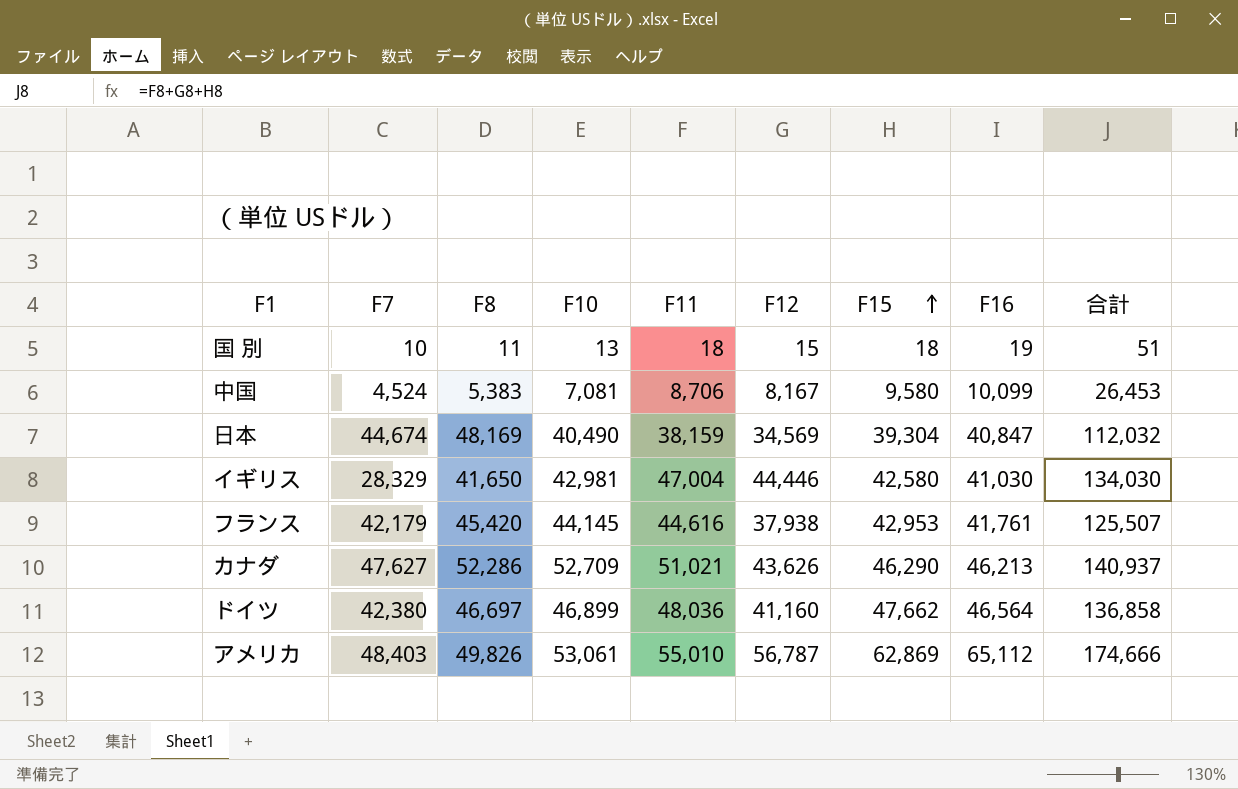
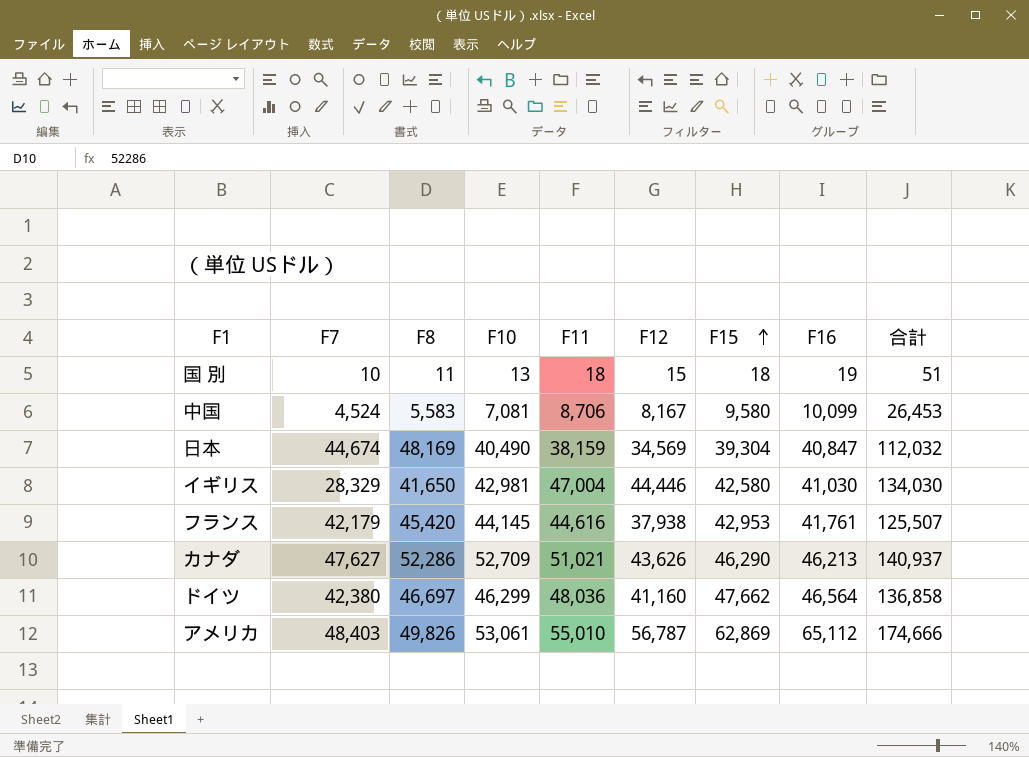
中国 | F8: 5,383 -> 5,583
ドイツ | F10: 46,899 -> 46,299

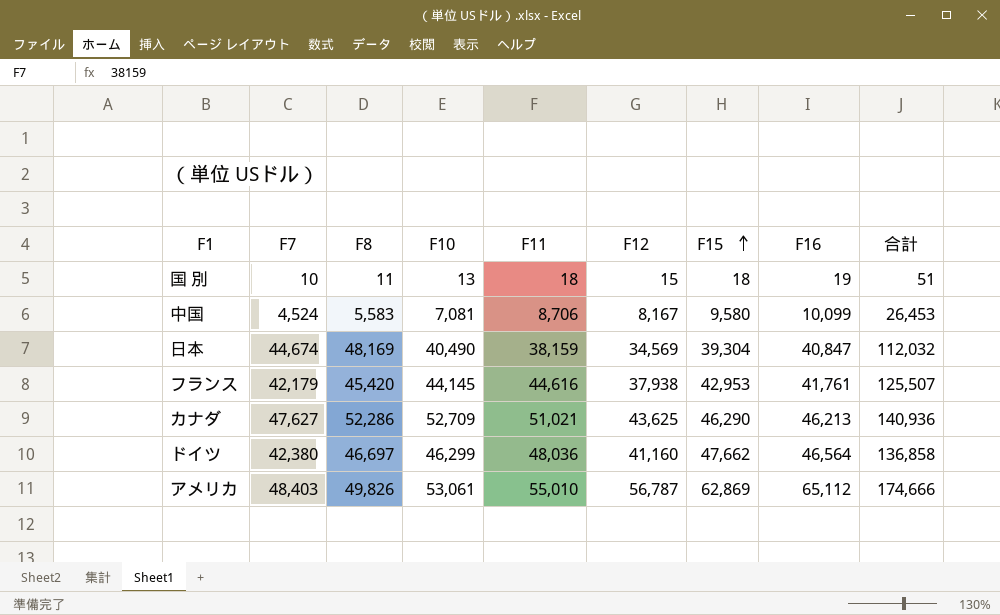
row イギリス: 28,329 | 41,650 | 42,981 | 47,004 | 44,446 | 42,580 | 41,030 | 134,030 -> none
カナダ | F12: 43,626 -> 43,625
カナダ | 合計: 140,937 -> 140,936

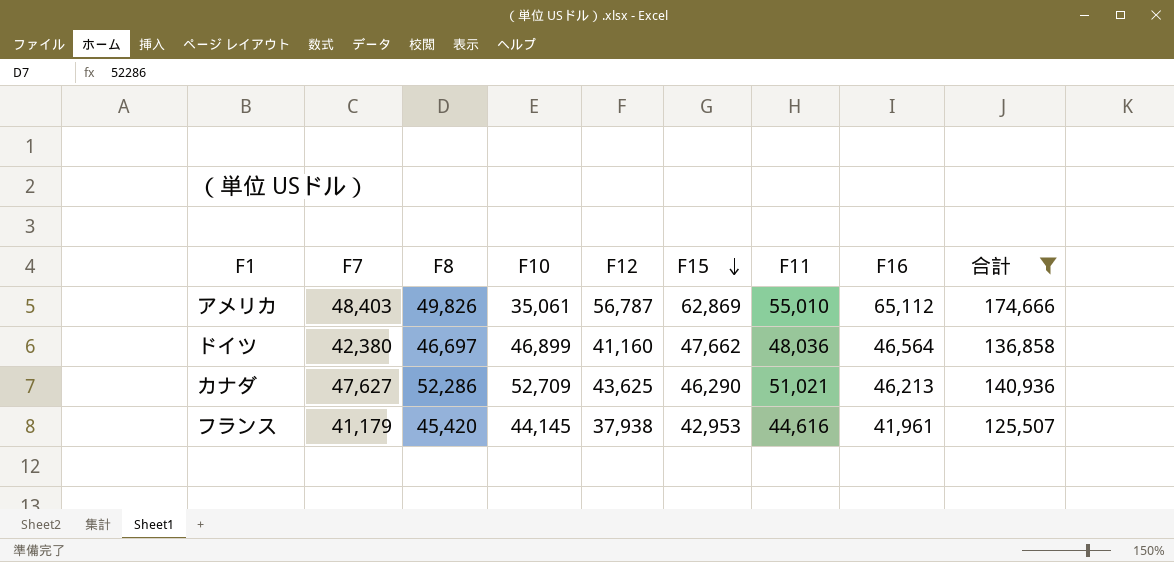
filter: none -> 合計 >= 125,507
row order: F15 ascending -> F15 descending
column F11 | position: 5 -> 7
アメリカ | F10: 53,061 -> 35,061
ドイツ | F10: 46,299 -> 46,899
フランス | F7: 42,179 -> 41,179
フランス | F16: 41,761 -> 41,961

